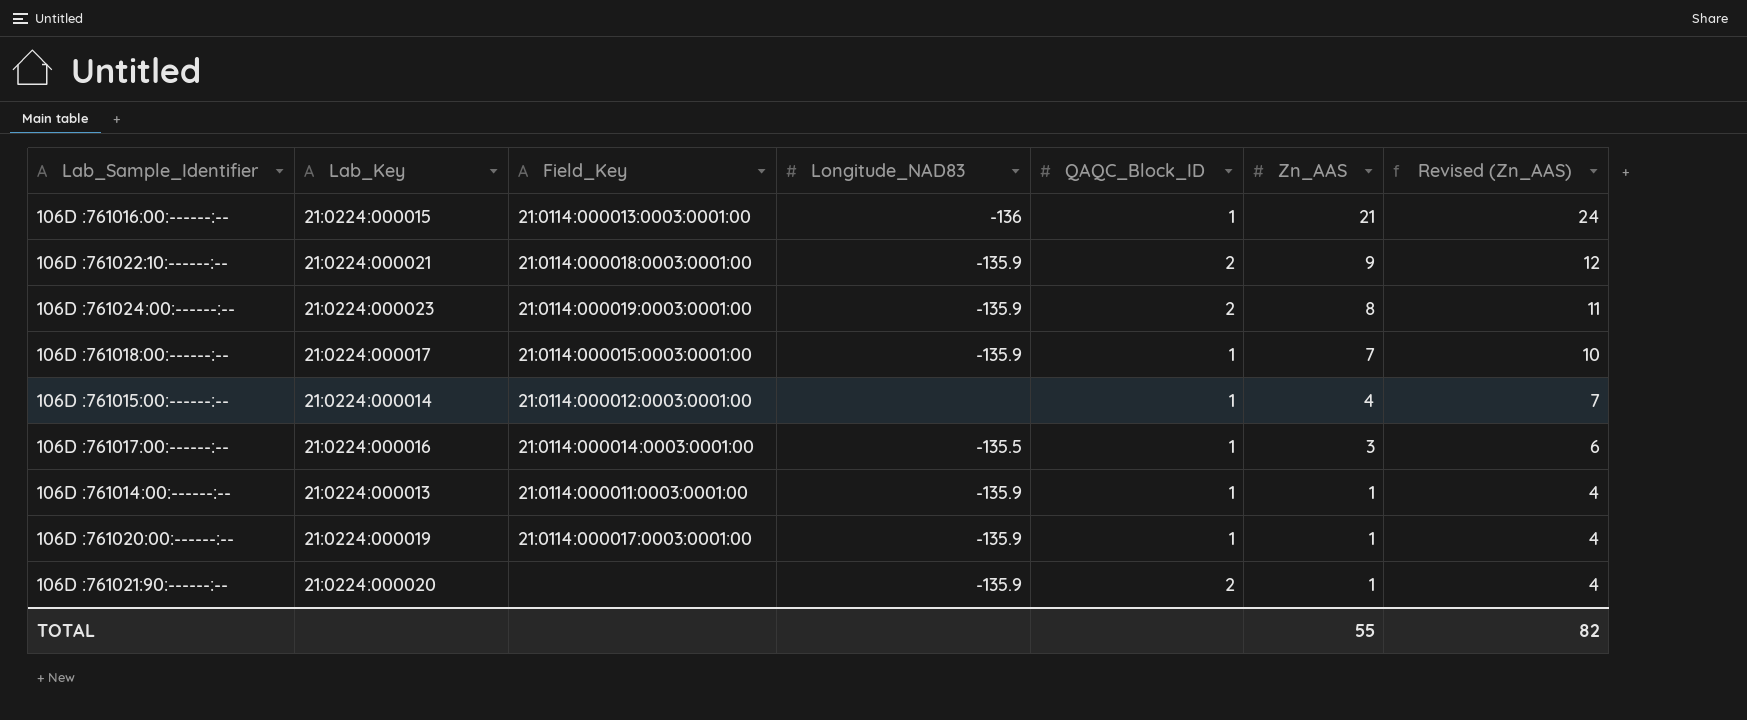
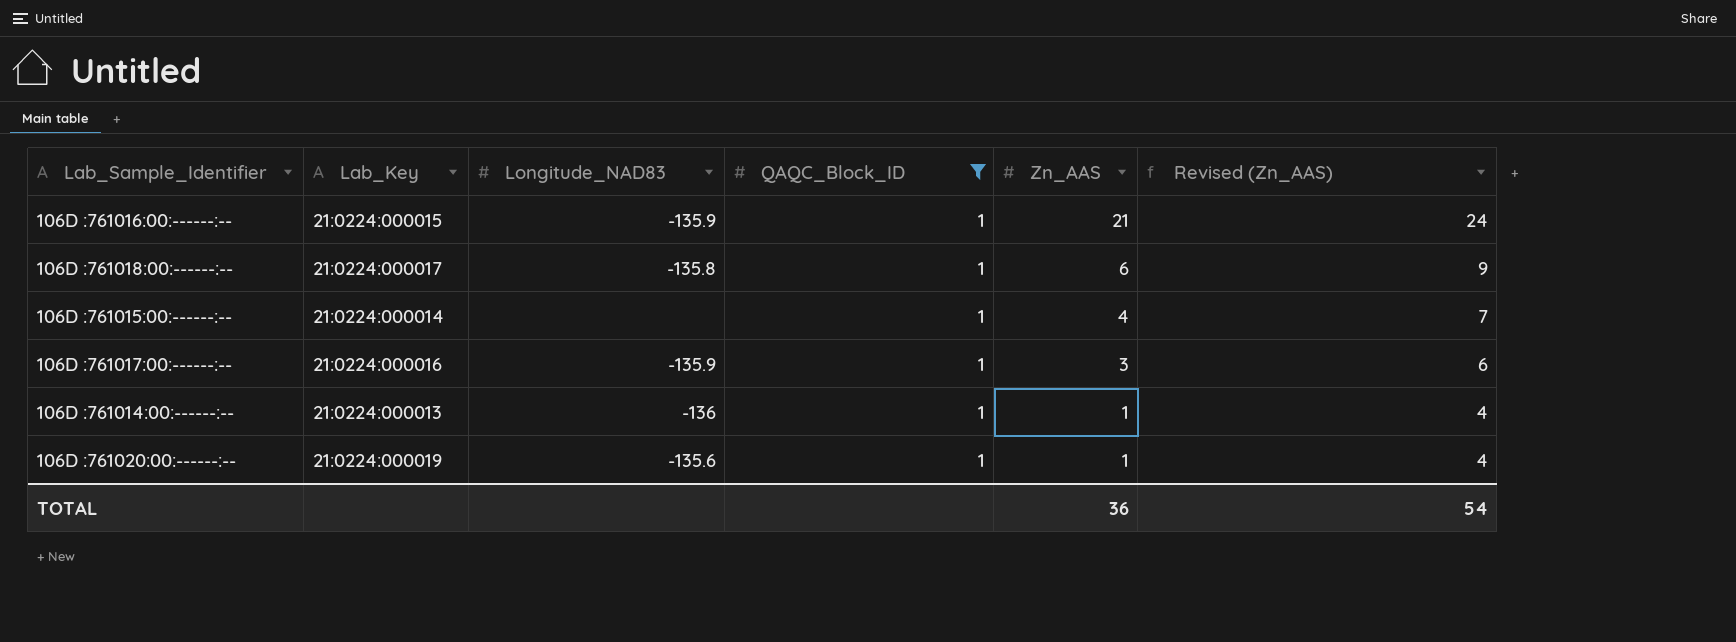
filter: none -> QAQC_Block_ID = 1
column Field_Key | position: 3 -> none
106D :761016:00:------:-- | Longitude_NAD83: -136 -> -135.9
106D :761018:00:------:-- | Longitude_NAD83: -135.9 -> -135.8
106D :761018:00:------:-- | Zn_AAS: 7 -> 6
106D :761018:00:------:-- | Revised (Zn_AAS): 10 -> 9
106D :761017:00:------:-- | Longitude_NAD83: -135.5 -> -135.9
106D :761014:00:------:-- | Longitude_NAD83: -135.9 -> -136
106D :761020:00:------:-- | Longitude_NAD83: -135.9 -> -135.6
TOTAL | Zn_AAS: 55 -> 36
TOTAL | Revised (Zn_AAS): 82 -> 54

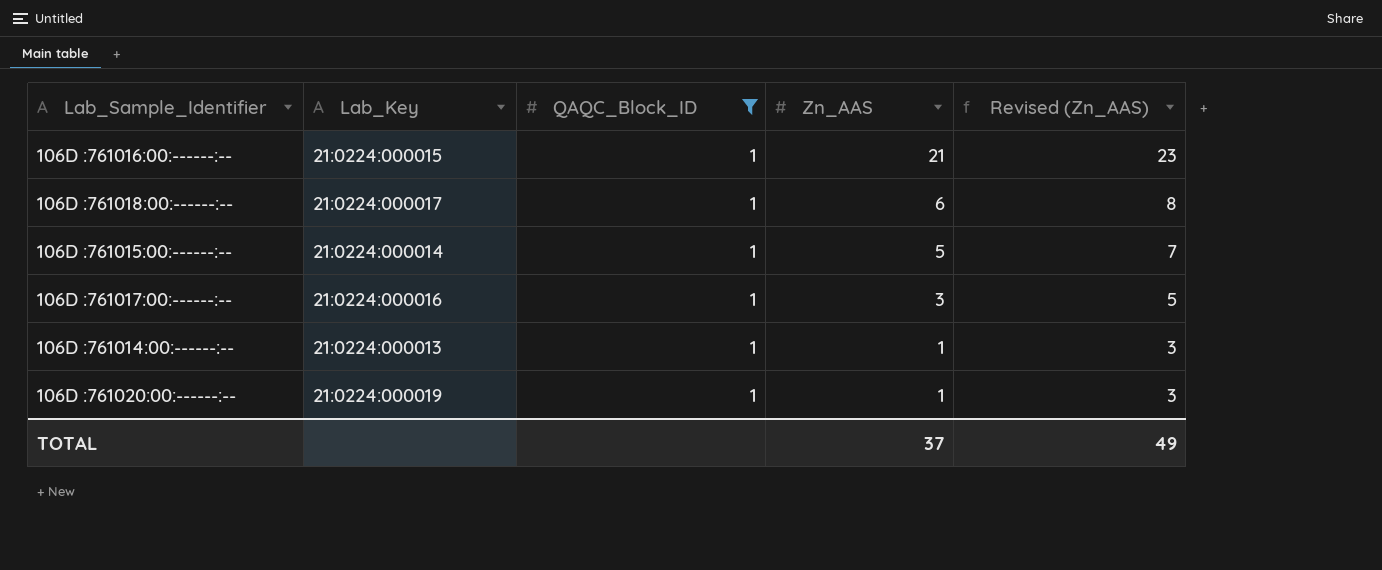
column Longitude_NAD83 | position: 3 -> none
column Revised (Zn_AAS) | formula: [Zn_AAS] + 3 -> [Zn_AAS] + 2
106D :761015:00:------:-- | Zn_AAS: 4 -> 5
TOTAL | Zn_AAS: 36 -> 37
TOTAL | Revised (Zn_AAS): 54 -> 49

